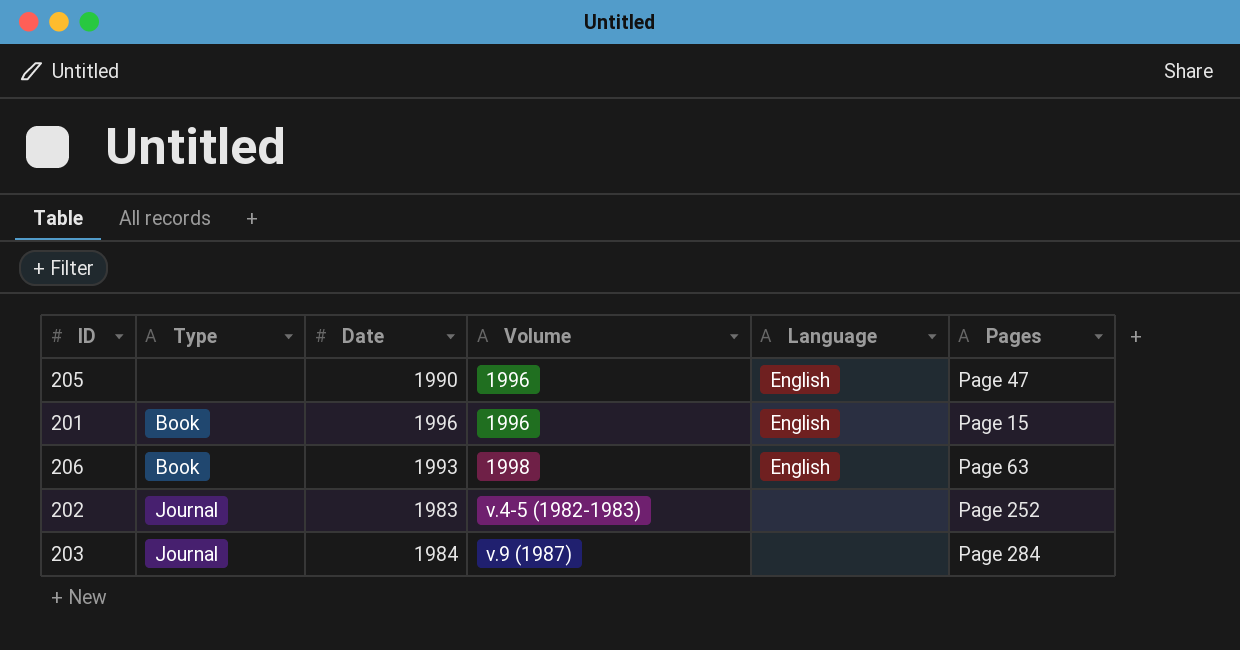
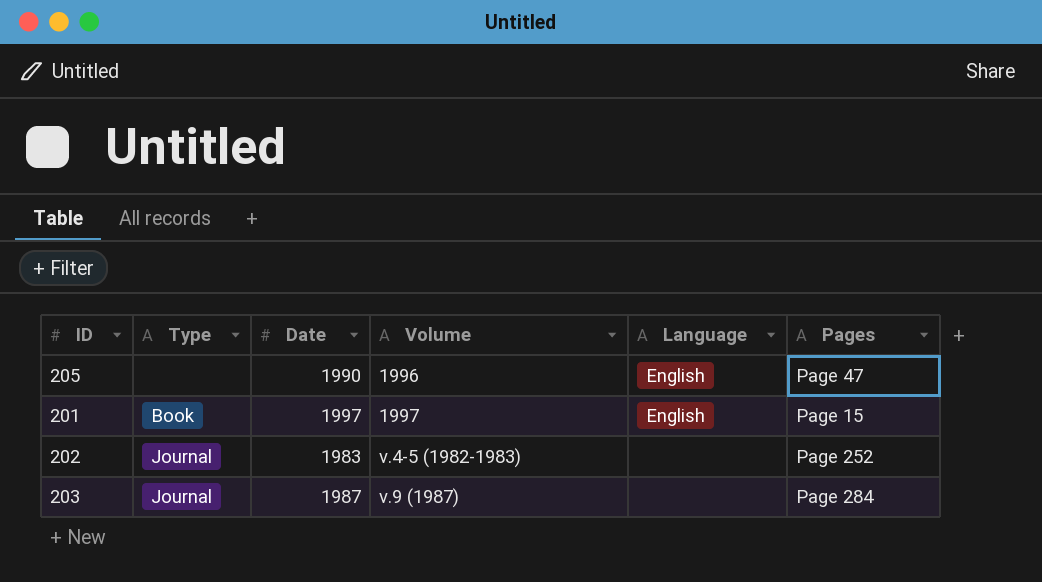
row 206: Book | 1993 | 1998 | English | Page 63 -> none
201 | Date: 1996 -> 1997
201 | Volume: 1996 -> 1997
203 | Date: 1984 -> 1987

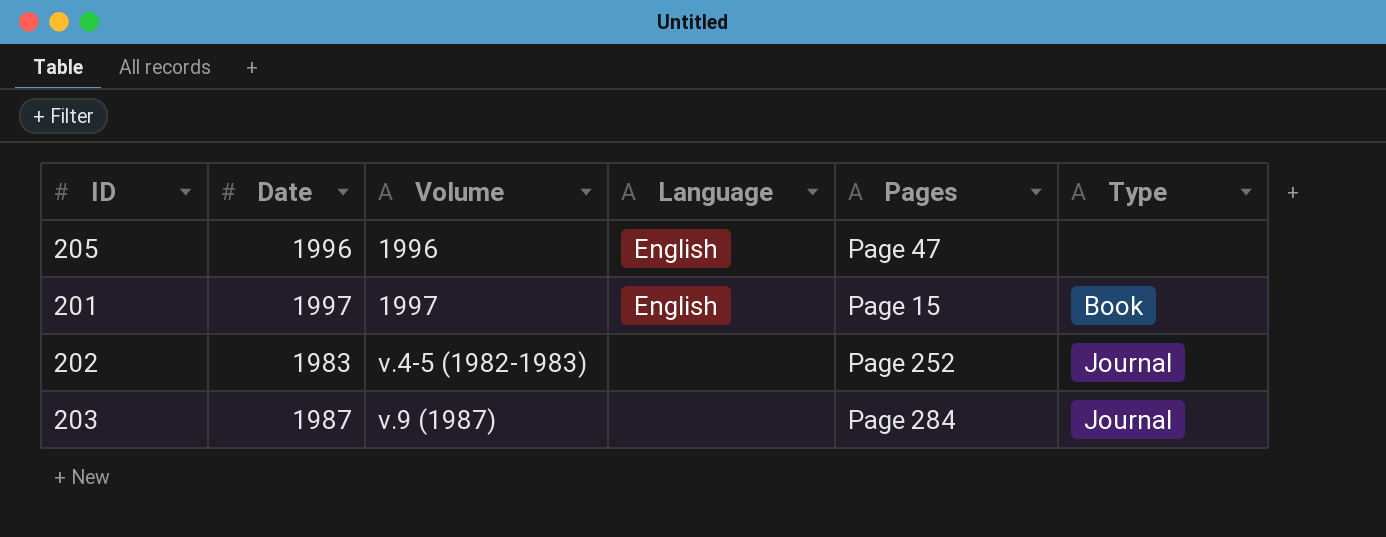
column Type | position: 2 -> 6
205 | Date: 1990 -> 1996

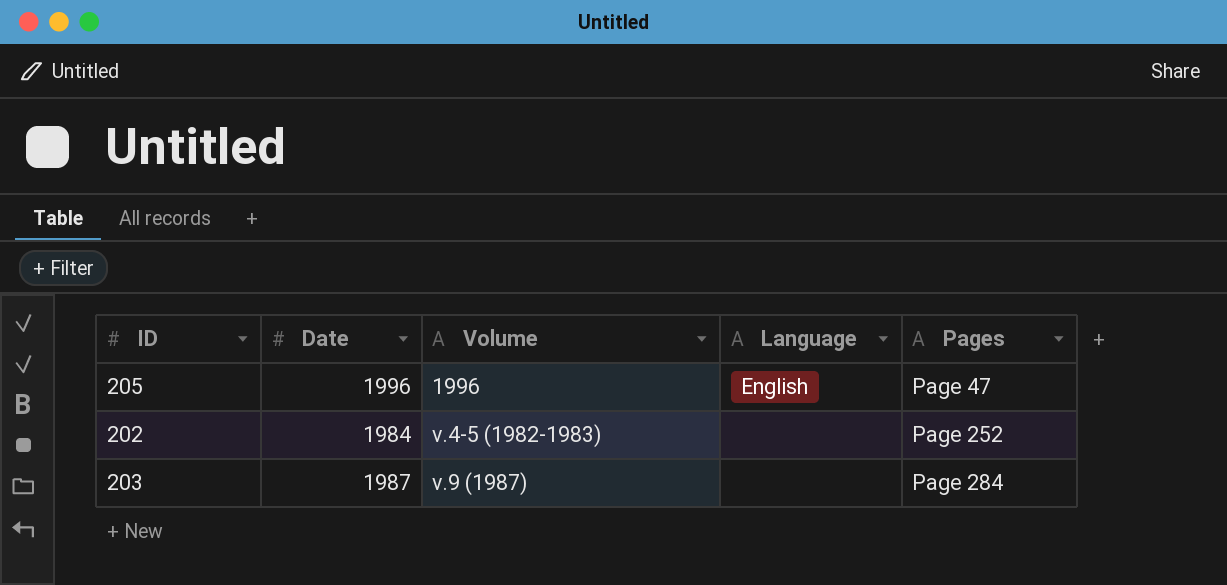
column Type | position: 6 -> none
row 201: 1997 | 1997 | English | Page 15 | Book -> none
202 | Date: 1983 -> 1984

